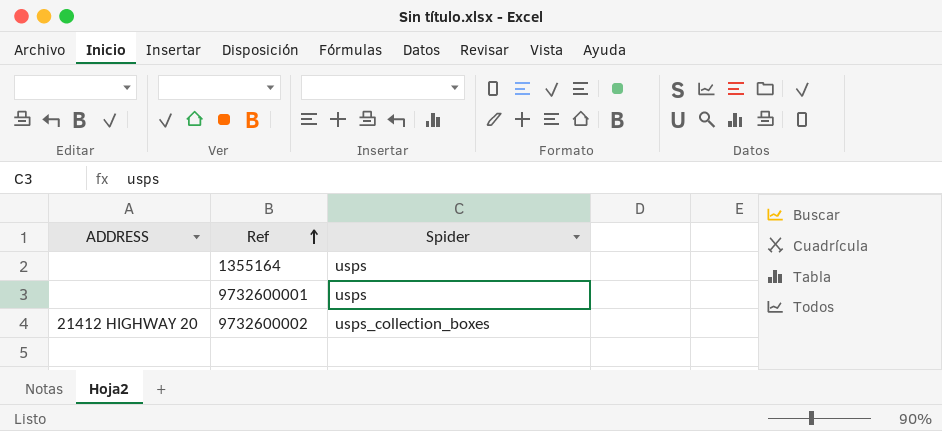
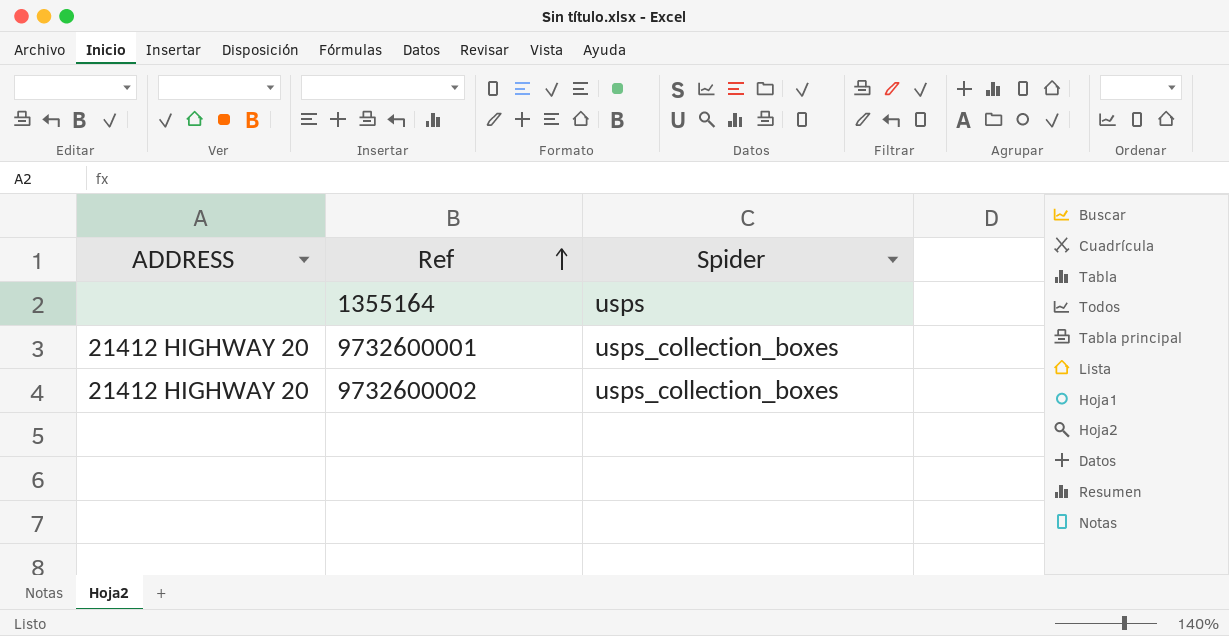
9732600001 | ADDRESS: none -> 21412 HIGHWAY 20
9732600001 | Spider: usps -> usps_collection_boxes

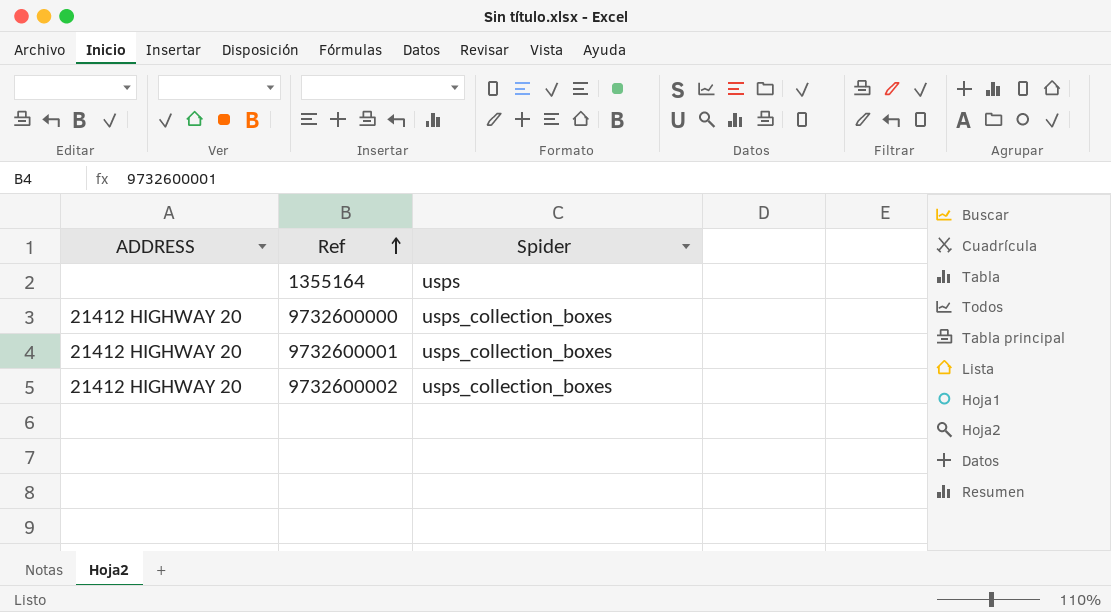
row 9732600000: none -> 21412 HIGHWAY 20 | usps_collection_boxes

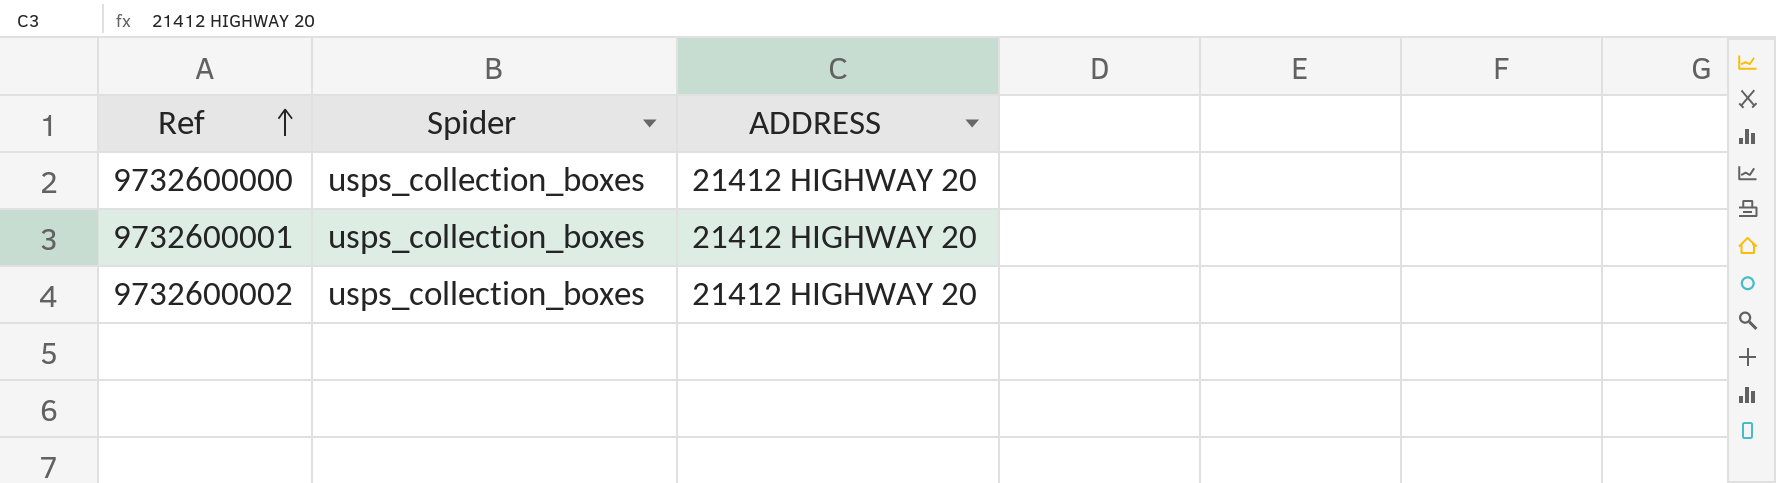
column ADDRESS | position: 1 -> 3
row 1355164: none | usps -> none

